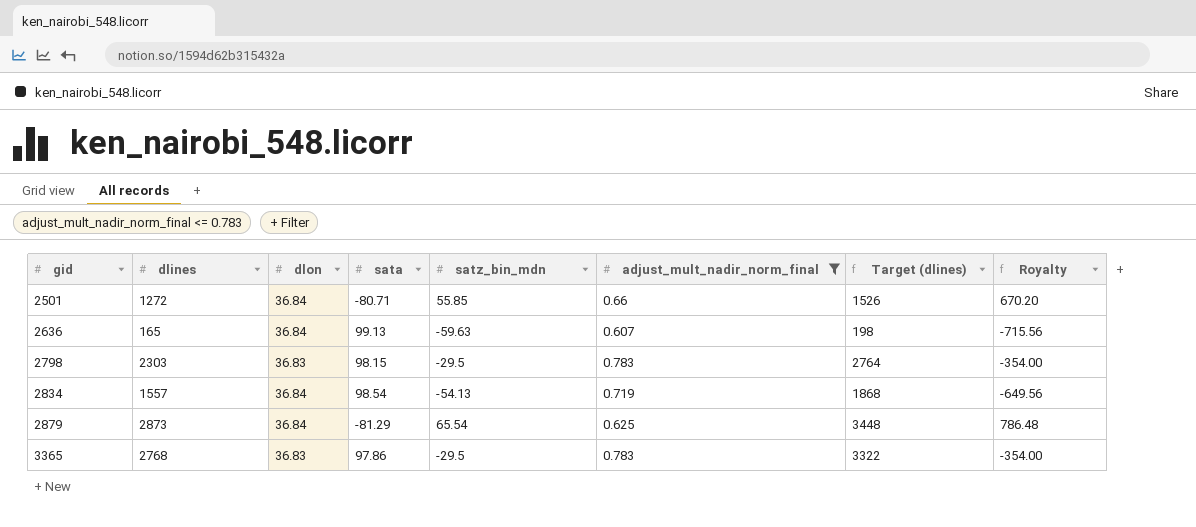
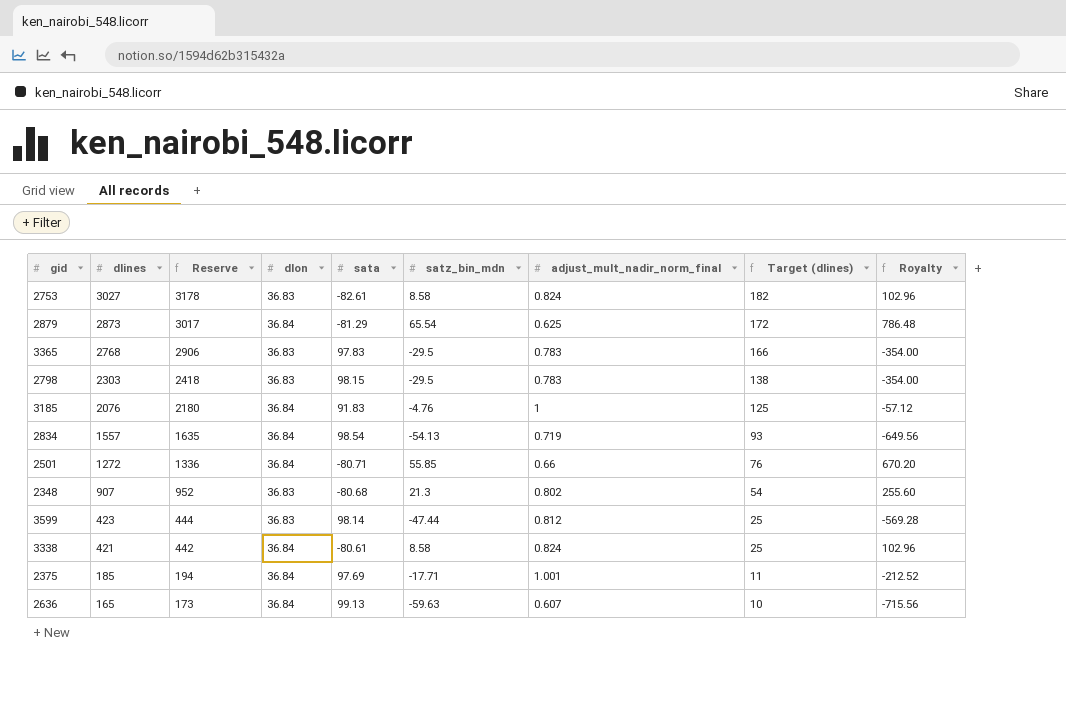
filter: adjust_mult_nadir_norm_final <= 0.783 -> none
row order: gid ascending -> dlines descending
column Reserve | formula: none -> [dlines] * 1.05
column Target (dlines) | formula: [dlines] * 1.2 -> [dlines] * 0.06
3365 | sata: 97.86 -> 97.83

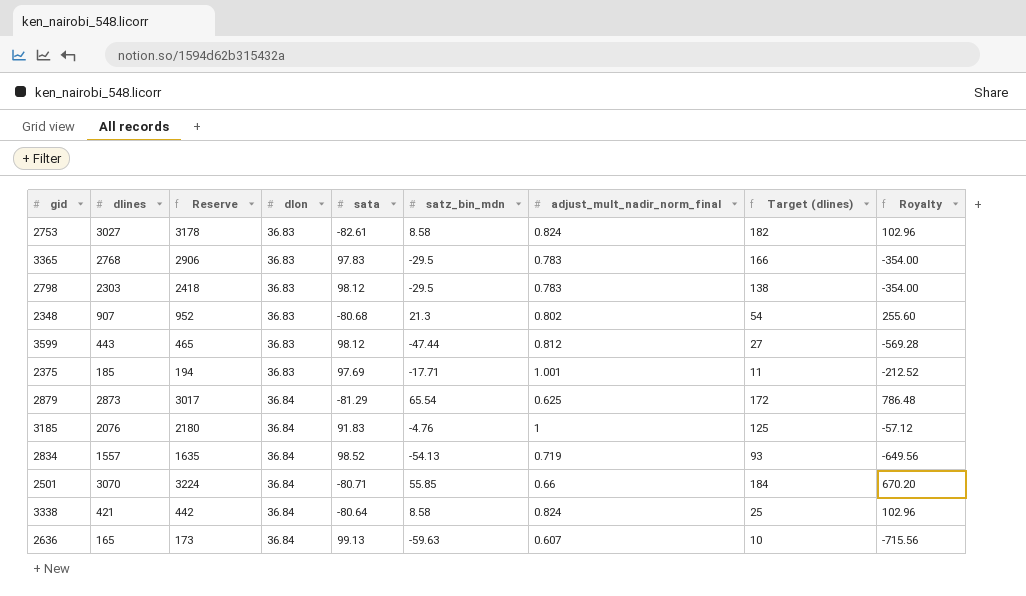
row order: dlines descending -> dlon ascending
2798 | sata: 98.15 -> 98.12
3599 | dlines: 423 -> 443
3599 | Reserve: 444 -> 465
3599 | sata: 98.14 -> 98.12
3599 | Target (dlines): 25 -> 27
2375 | dlon: 36.84 -> 36.83
2834 | sata: 98.54 -> 98.52
2501 | dlines: 1272 -> 3070
2501 | Reserve: 1336 -> 3224
2501 | Target (dlines): 76 -> 184
3338 | sata: -80.61 -> -80.64

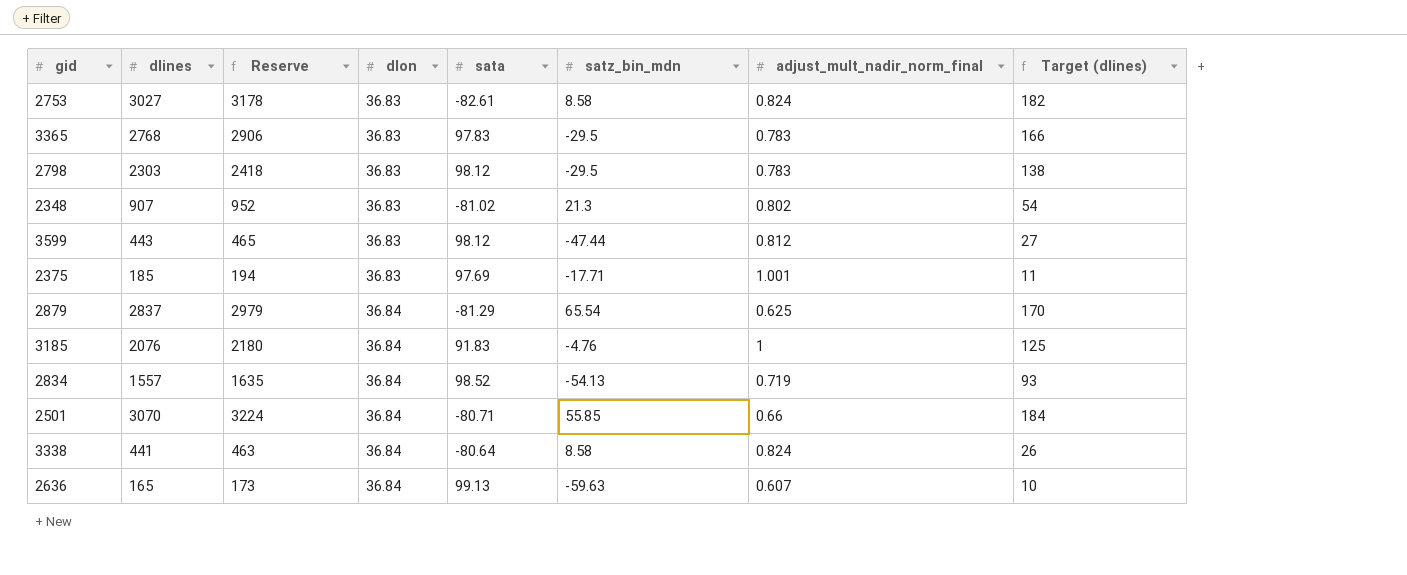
column Royalty | formula: [satz_bin_mdn] * 12 -> none
2348 | sata: -80.68 -> -81.02
2879 | dlines: 2873 -> 2837
2879 | Reserve: 3017 -> 2979
2879 | Target (dlines): 172 -> 170
3338 | dlines: 421 -> 441
3338 | Reserve: 442 -> 463
3338 | Target (dlines): 25 -> 26

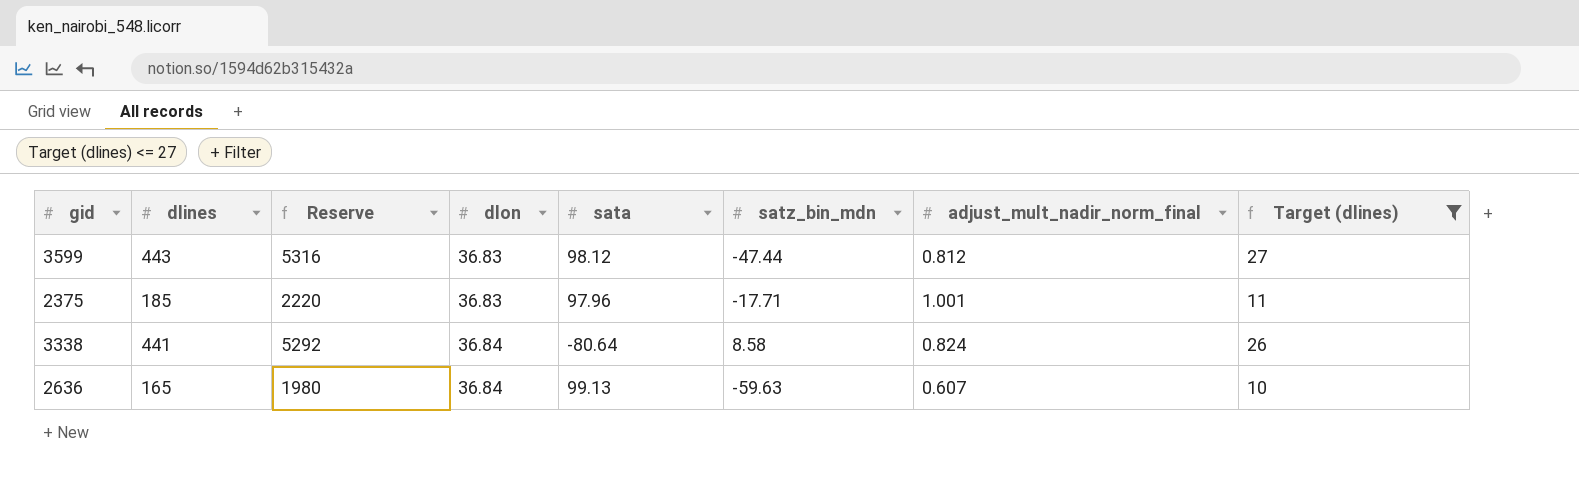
filter: none -> Target (dlines) <= 27
column Reserve | formula: [dlines] * 1.05 -> [dlines] * 12
2375 | sata: 97.69 -> 97.96

